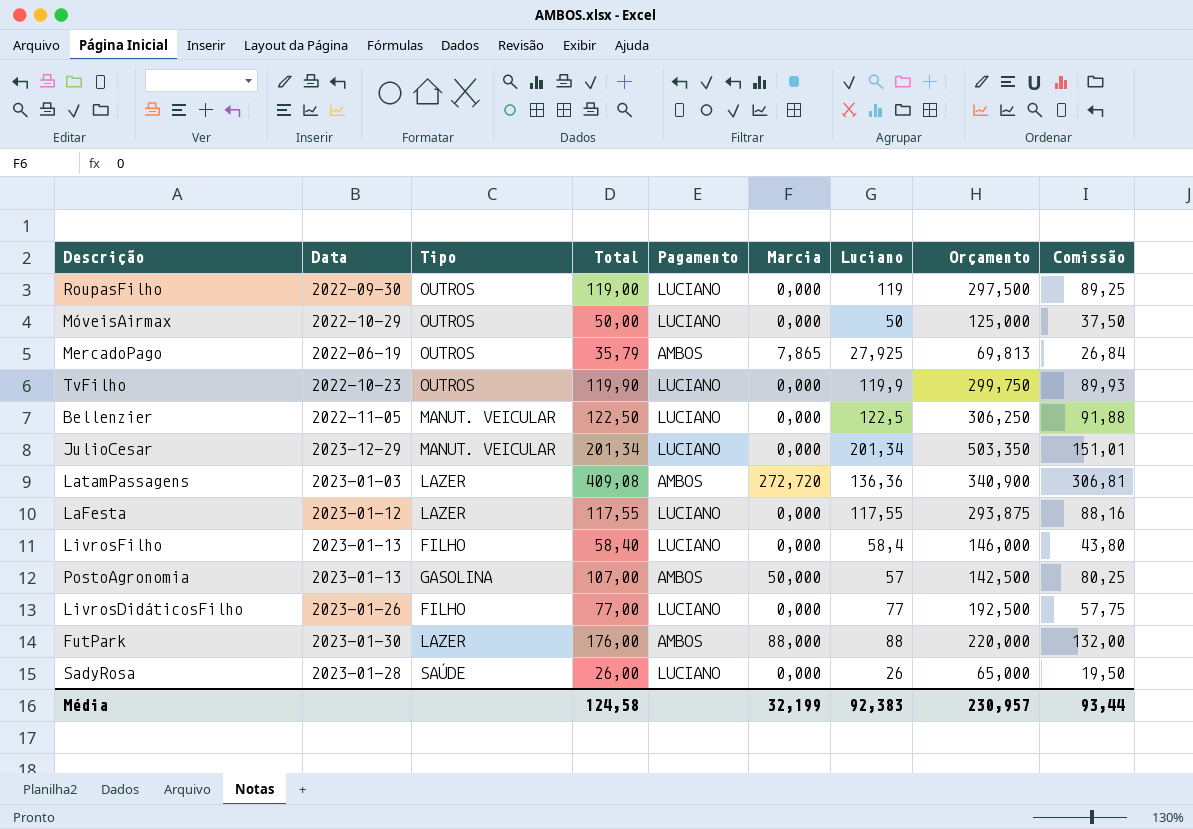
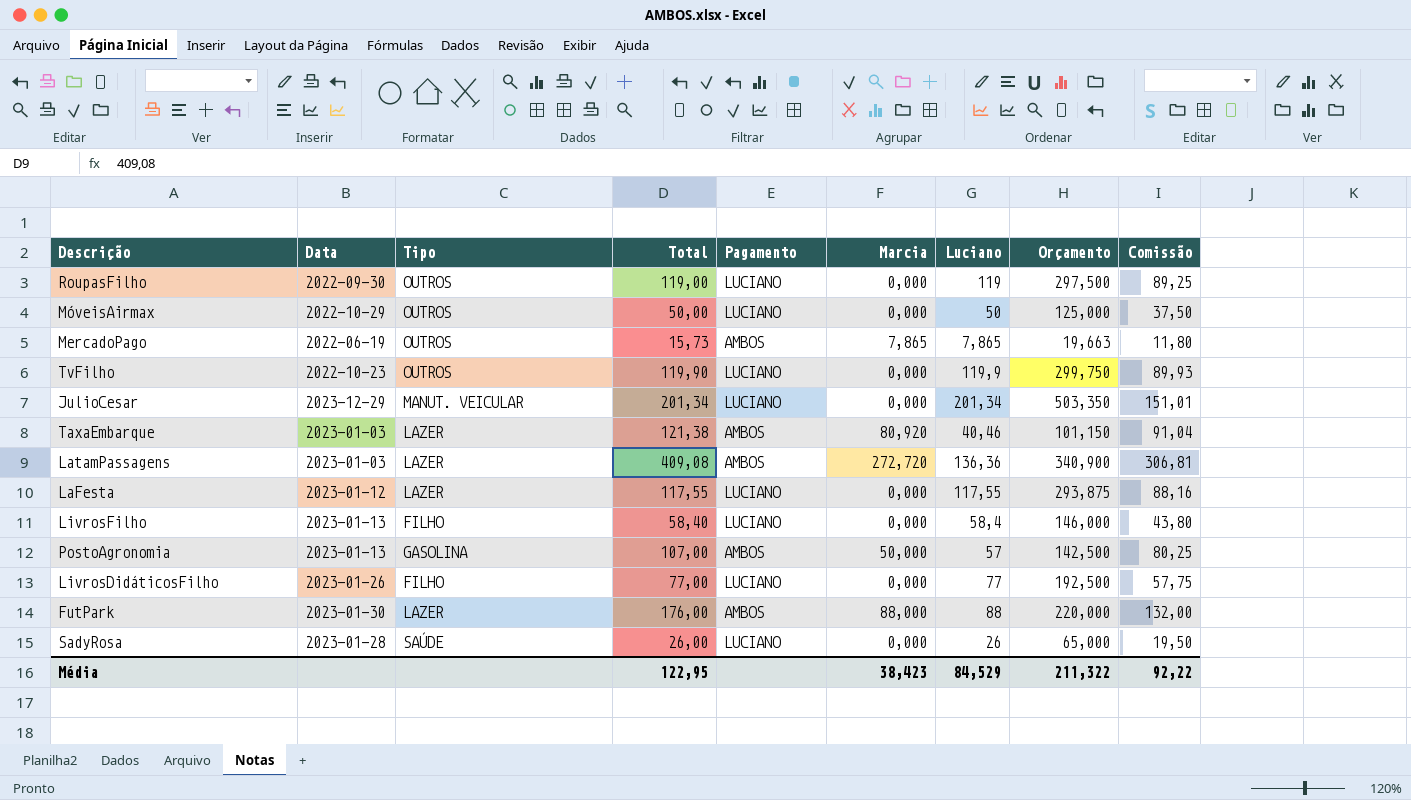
row Bellenzier: 2022-11-05 | MANUT. VEICULAR | 122,50 | LUCIANO | 0,000 | 122,5 | 306,250 | 91,88 -> none
MercadoPago | Total: 35,79 -> 15,73
MercadoPago | Luciano: 27,925 -> 7,865
MercadoPago | Orçamento: 69,813 -> 19,663
MercadoPago | Comissão: 26,84 -> 11,80
row TaxaEmbarque: none -> 2023-01-03 | LAZER | 121,38 | AMBOS | 80,920 | 40,46 | 101,150 | 91,04
Média | Total: 124,58 -> 122,95
Média | Marcia: 32,199 -> 38,423
Média | Luciano: 92,383 -> 84,529
Média | Orçamento: 230,957 -> 211,322
Média | Comissão: 93,44 -> 92,22

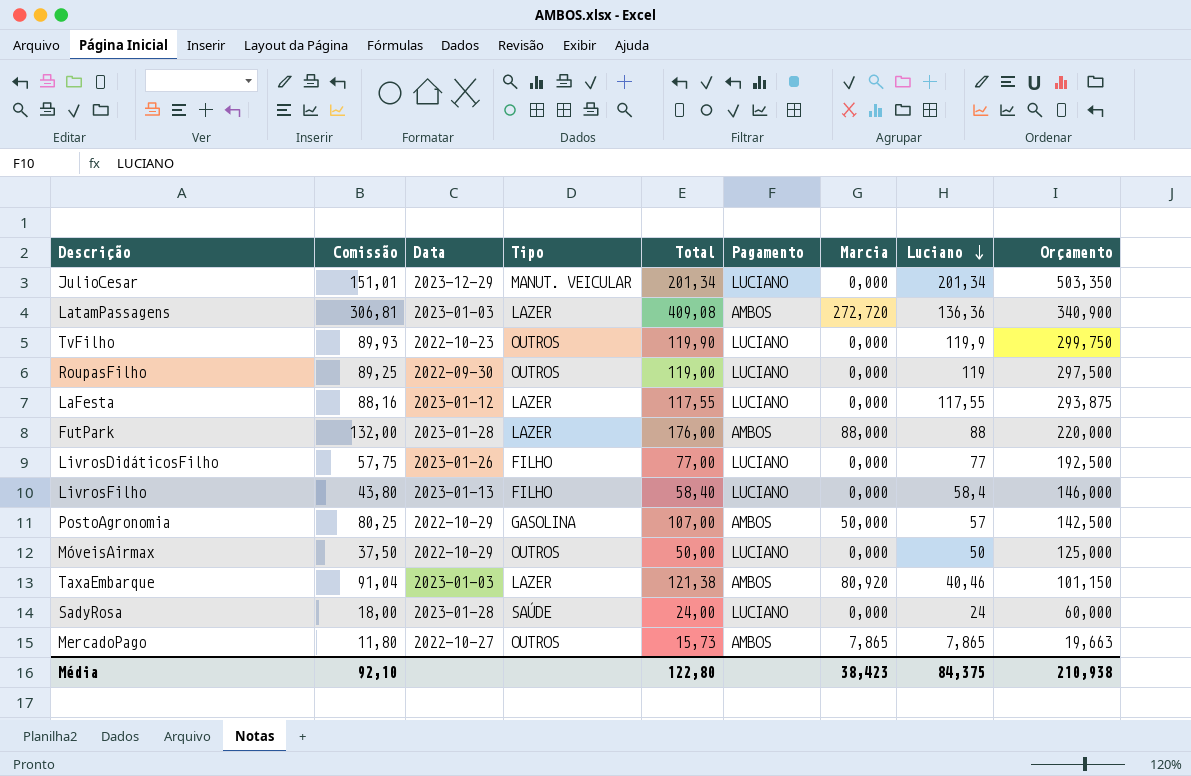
row order: none -> Luciano descending
column Comissão | position: 9 -> 2
FutPark | Data: 2023-01-30 -> 2023-01-28
PostoAgronomia | Data: 2023-01-13 -> 2022-10-29
SadyRosa | Comissão: 19,50 -> 18,00
SadyRosa | Total: 26,00 -> 24,00
SadyRosa | Luciano: 26 -> 24
SadyRosa | Orçamento: 65,000 -> 60,000
MercadoPago | Data: 2022-06-19 -> 2022-10-27
Média | Comissão: 92,22 -> 92,10
Média | Total: 122,95 -> 122,80
Média | Luciano: 84,529 -> 84,375
Média | Orçamento: 211,322 -> 210,938

